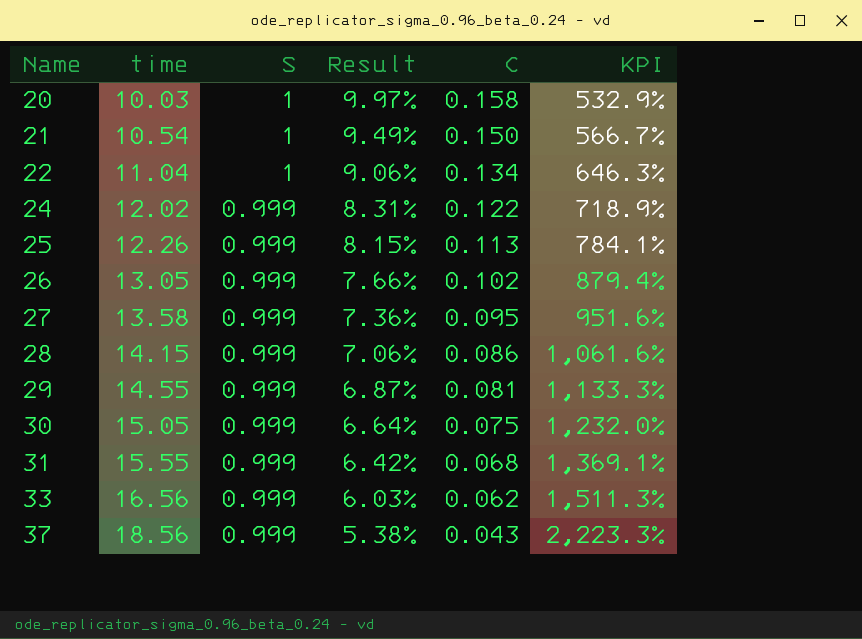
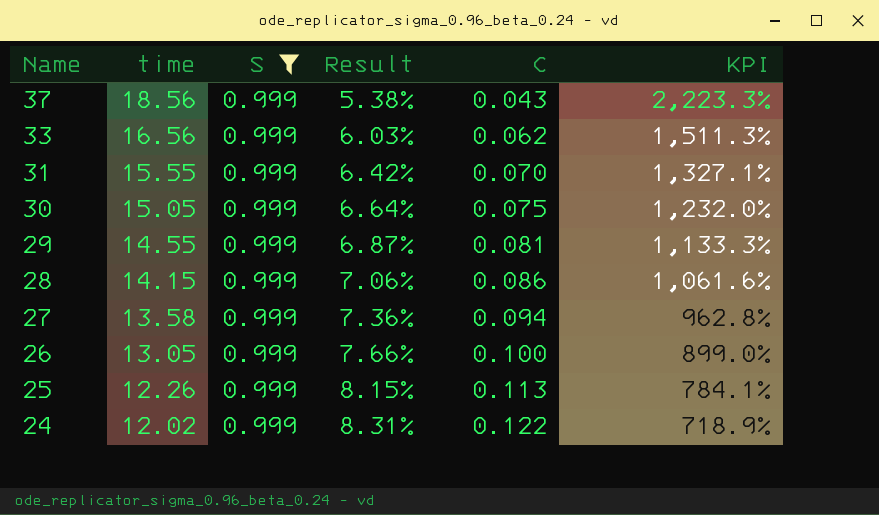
filter: none -> S = 0.999
row order: Name ascending -> Name descending
31 | C: 0.068 -> 0.070
31 | KPI: 1,369.1% -> 1,327.1%
27 | C: 0.095 -> 0.094
27 | KPI: 951.6% -> 962.8%
26 | C: 0.102 -> 0.100
26 | KPI: 879.4% -> 899.0%

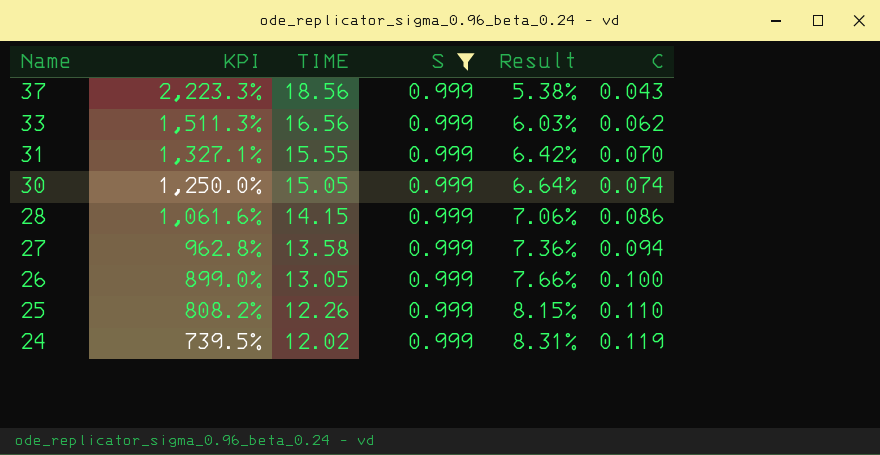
column KPI | position: 6 -> 2
column name: time -> TIME
row 29: 14.55 | 0.999 | 6.87% | 0.081 | 1,133.3% -> none
30 | KPI: 1,232.0% -> 1,250.0%
30 | C: 0.075 -> 0.074
25 | KPI: 784.1% -> 808.2%
25 | C: 0.113 -> 0.110
24 | KPI: 718.9% -> 739.5%
24 | C: 0.122 -> 0.119

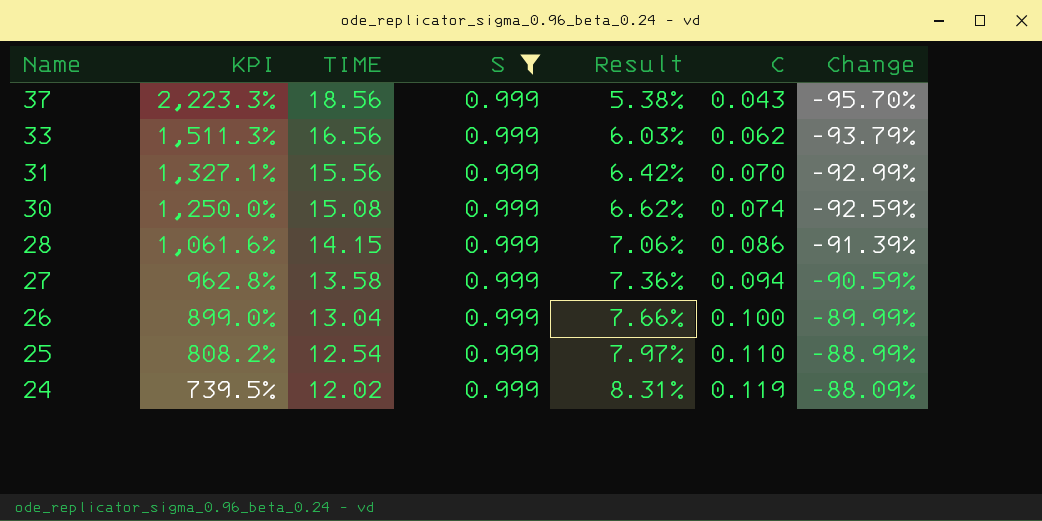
column Change | formula: none -> ([C] - [S]) / [S]
31 | TIME: 15.55 -> 15.56
30 | TIME: 15.05 -> 15.08
30 | Result: 6.64% -> 6.62%
26 | TIME: 13.05 -> 13.04
25 | TIME: 12.26 -> 12.54
25 | Result: 8.15% -> 7.97%

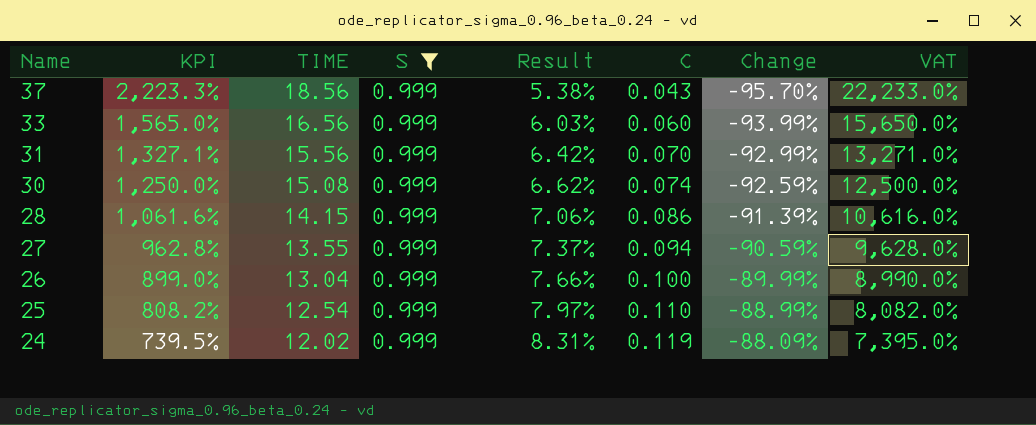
column VAT | formula: none -> [KPI] * 10
33 | KPI: 1,511.3% -> 1,565.0%
33 | C: 0.062 -> 0.060
33 | Change: -93.79% -> -93.99%
27 | TIME: 13.58 -> 13.55
27 | Result: 7.36% -> 7.37%

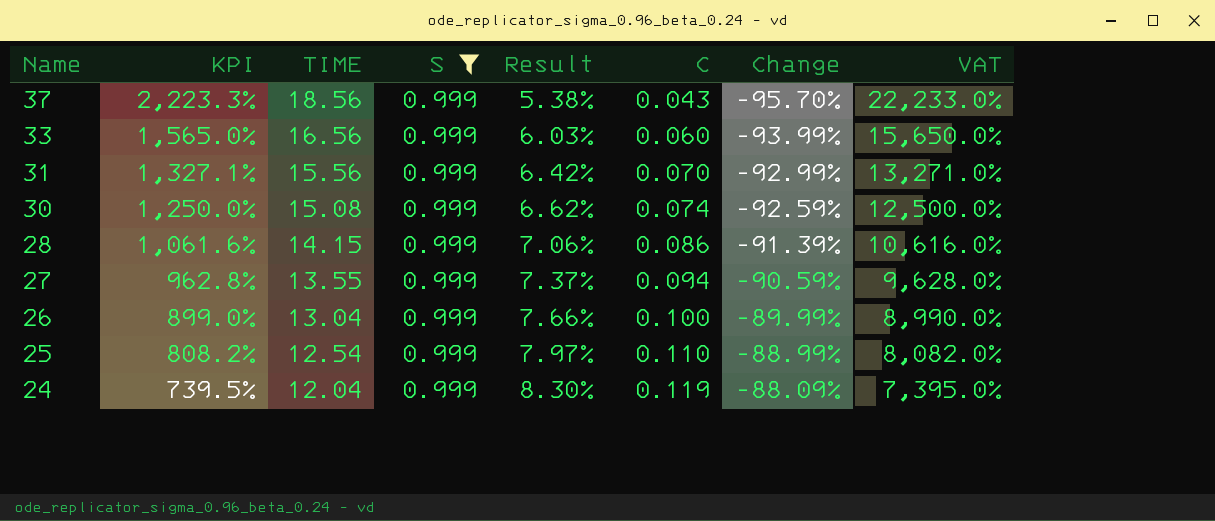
24 | TIME: 12.02 -> 12.04
24 | Result: 8.31% -> 8.30%

